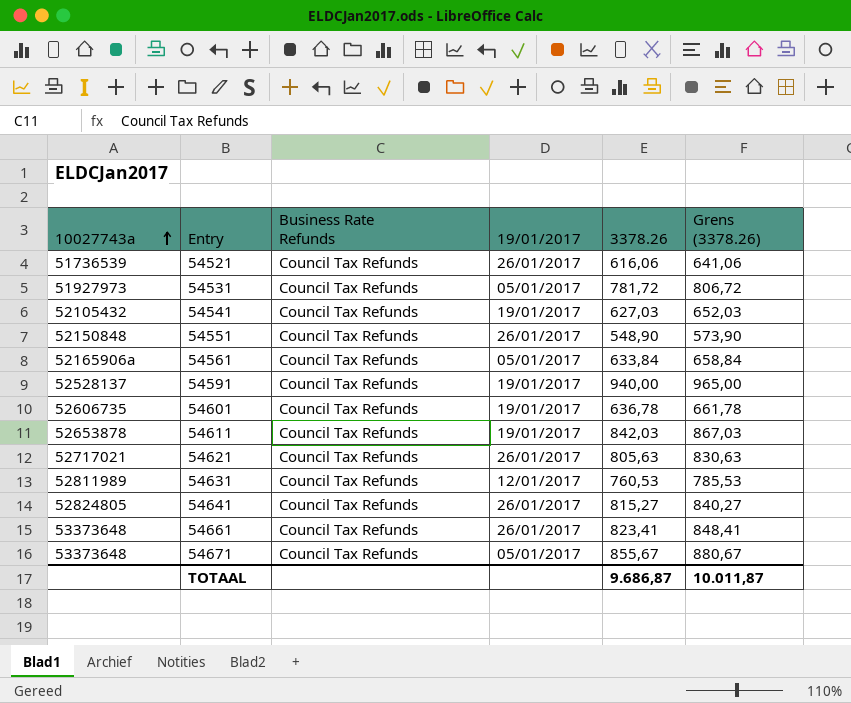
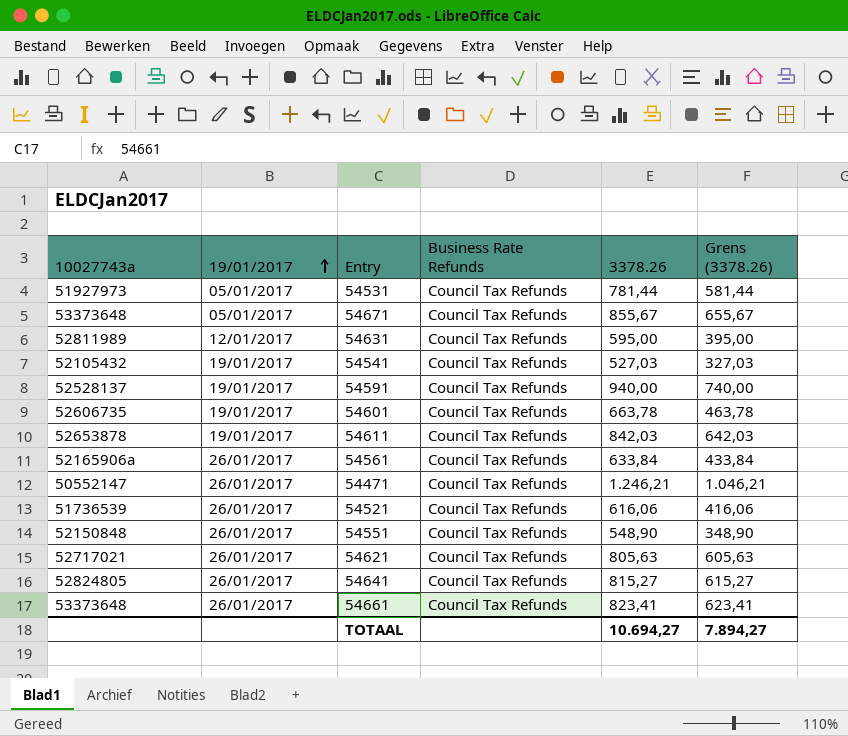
row order: 10027743a ascending -> 19/01/2017 ascending
column 19/01/2017 | position: 4 -> 2
column Grens (3378.26) | formula: [3378.26] + 25 -> [3378.26] - 200
54531 | 3378.26: 781,72 -> 781,44
54631 | 3378.26: 760,53 -> 595,00
54541 | 3378.26: 627,03 -> 527,03
54601 | 3378.26: 636,78 -> 663,78
54561 | 19/01/2017: 05/01/2017 -> 26/01/2017
row 54471: none -> 50552147 | 26/01/2017 | Council Tax Refunds | 1.246,21 | 1.046,21
TOTAAL | 3378.26: 9.686,87 -> 10.694,27
TOTAAL | Grens (3378.26): 10.011,87 -> 7.894,27

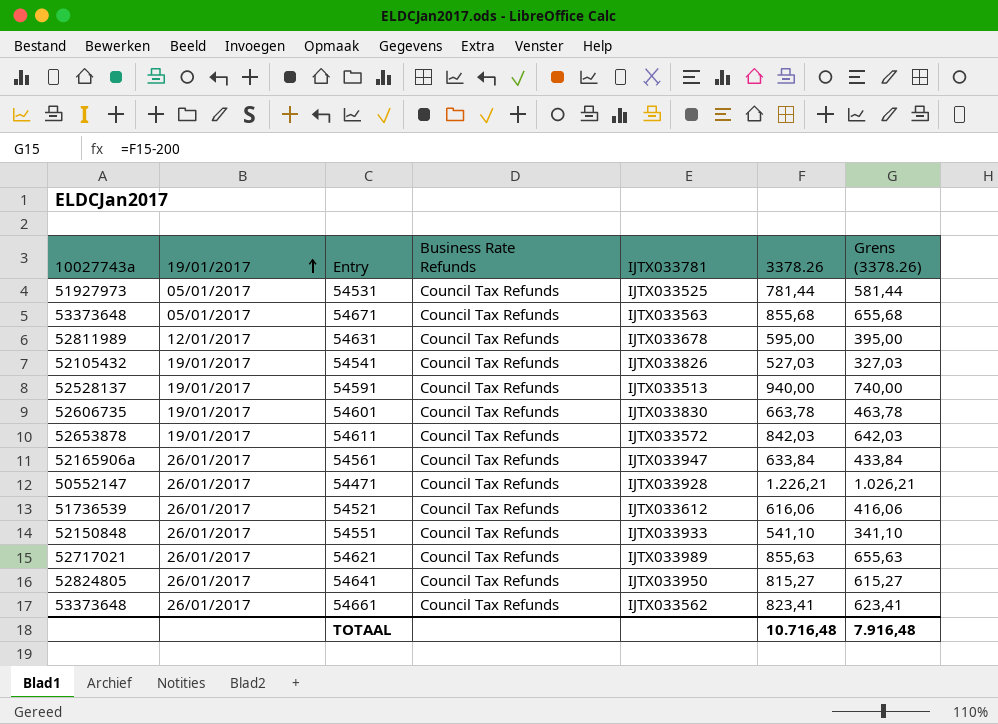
column IJTX033781 | position: none -> 5
54671 | 3378.26: 855,67 -> 855,68
54671 | Grens (3378.26): 655,67 -> 655,68
54471 | 3378.26: 1.246,21 -> 1.226,21
54471 | Grens (3378.26): 1.046,21 -> 1.026,21
54551 | 3378.26: 548,90 -> 541,10
54551 | Grens (3378.26): 348,90 -> 341,10
54621 | 3378.26: 805,63 -> 855,63
54621 | Grens (3378.26): 605,63 -> 655,63
TOTAAL | 3378.26: 10.694,27 -> 10.716,48
TOTAAL | Grens (3378.26): 7.894,27 -> 7.916,48

